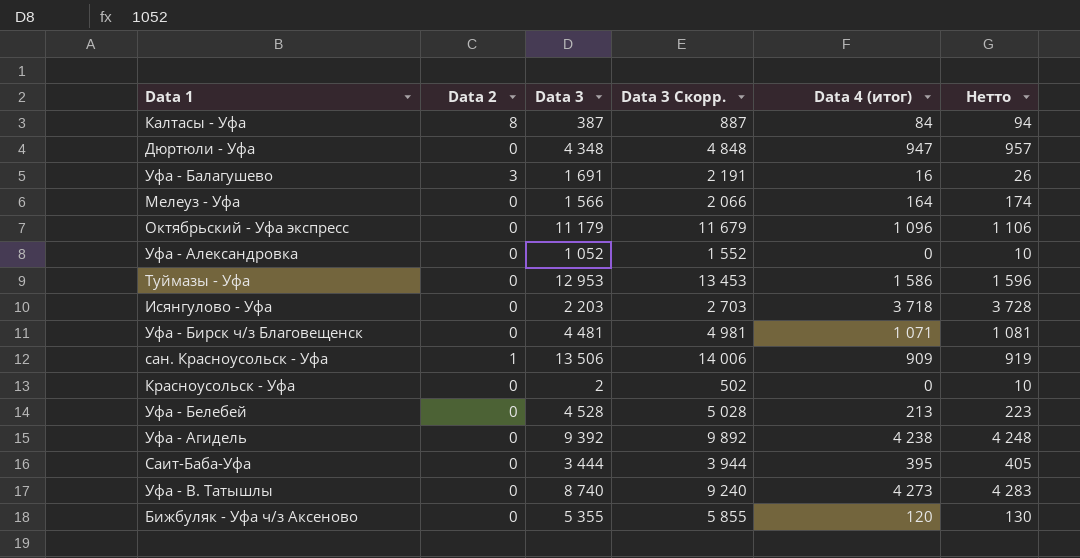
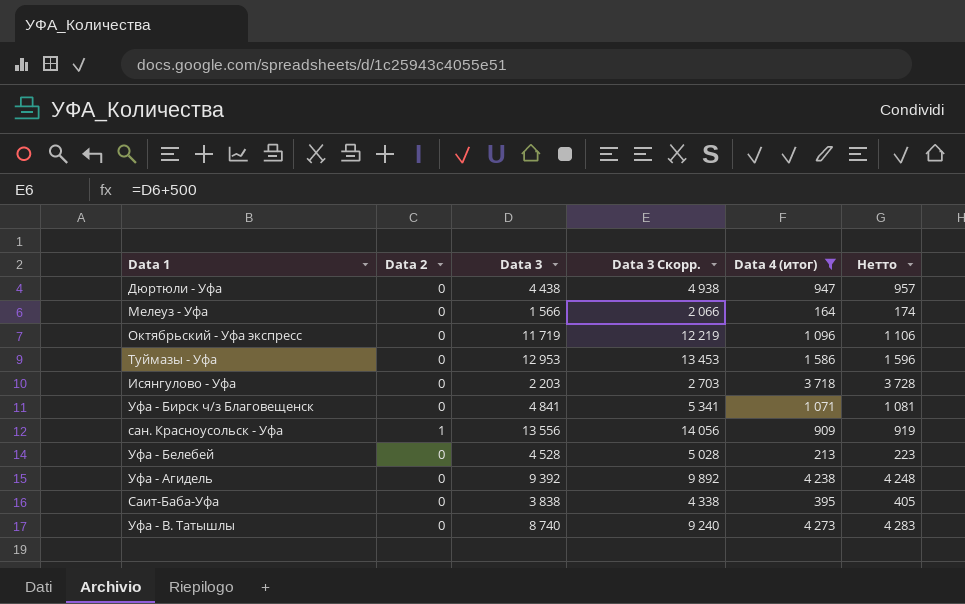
filter: none -> Data 4 (итог) >= 164
Дюртюли - Уфа | Data 3: 4 348 -> 4 438
Дюртюли - Уфа | Data 3 Скорр.: 4 848 -> 4 938
Октябрьский - Уфа экспресс | Data 3: 11 179 -> 11 719
Октябрьский - Уфа экспресс | Data 3 Скорр.: 11 679 -> 12 219
Уфа - Бирск ч/з Благовещенск | Data 3: 4 481 -> 4 841
Уфа - Бирск ч/з Благовещенск | Data 3 Скорр.: 4 981 -> 5 341
сан. Красноусольск - Уфа | Data 3: 13 506 -> 13 556
сан. Красноусольск - Уфа | Data 3 Скорр.: 14 006 -> 14 056
Саит-Баба-Уфа | Data 3: 3 444 -> 3 838
Саит-Баба-Уфа | Data 3 Скорр.: 3 944 -> 4 338

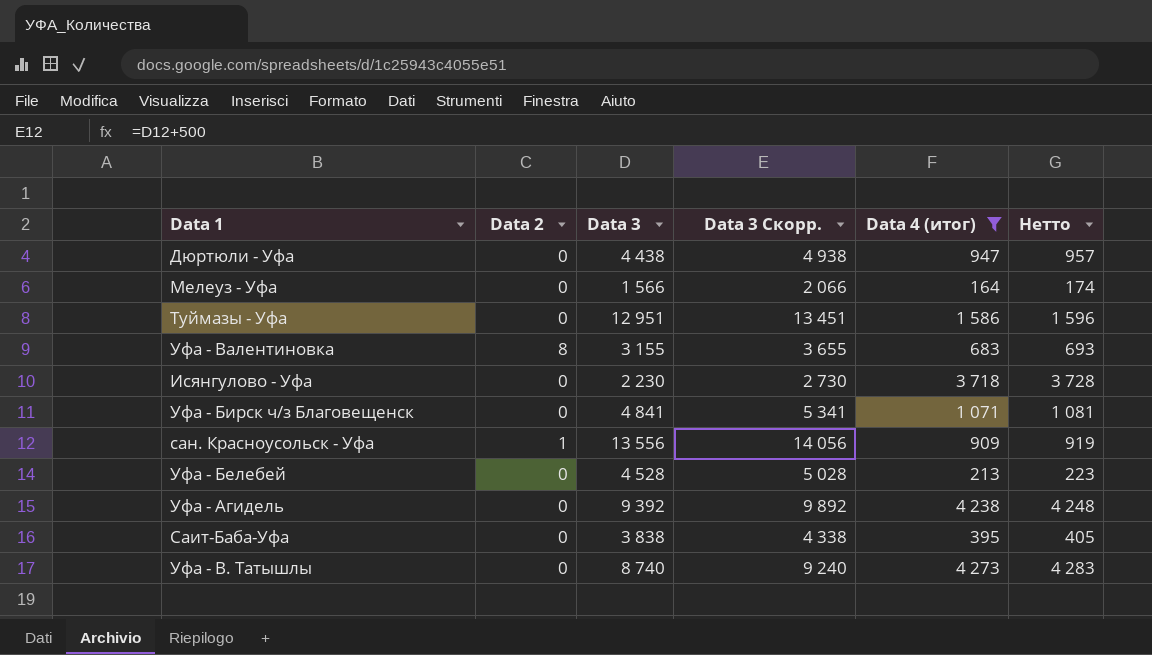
row Октябрьский - Уфа экспресс: 0 | 11 719 | 12 219 | 1 096 | 1 106 -> none
Туймазы - Уфа | Data 3: 12 953 -> 12 951
Туймазы - Уфа | Data 3 Скорр.: 13 453 -> 13 451
row Уфа - Валентиновка: none -> 8 | 3 155 | 3 655 | 683 | 693
Исянгулово - Уфа | Data 3: 2 203 -> 2 230
Исянгулово - Уфа | Data 3 Скорр.: 2 703 -> 2 730

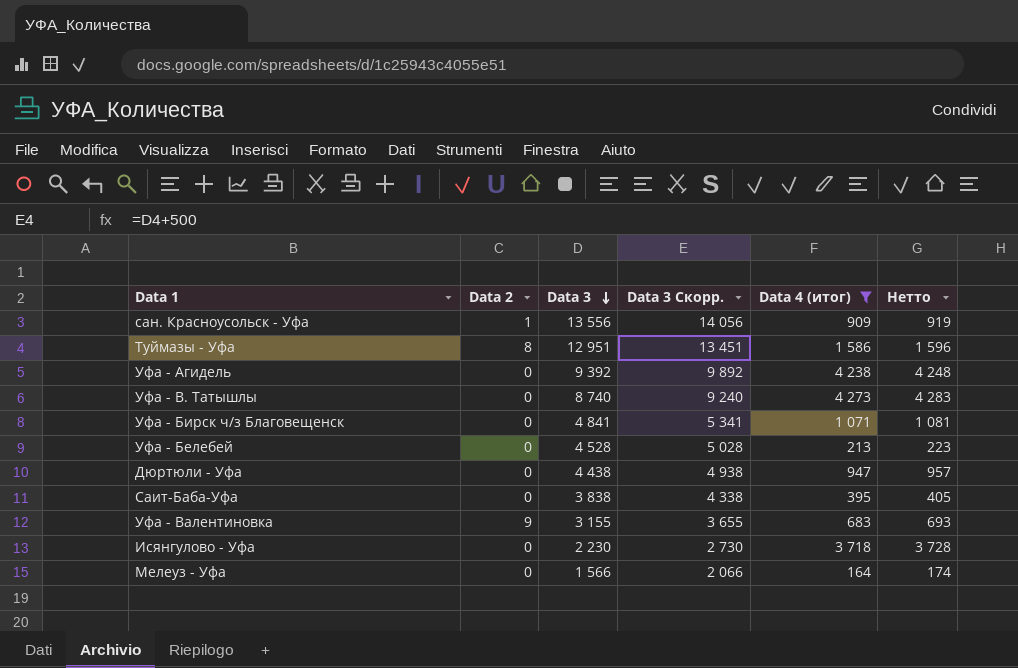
row order: none -> Data 3 descending
Туймазы - Уфа | Data 2: 0 -> 8
Уфа - Валентиновка | Data 2: 8 -> 9

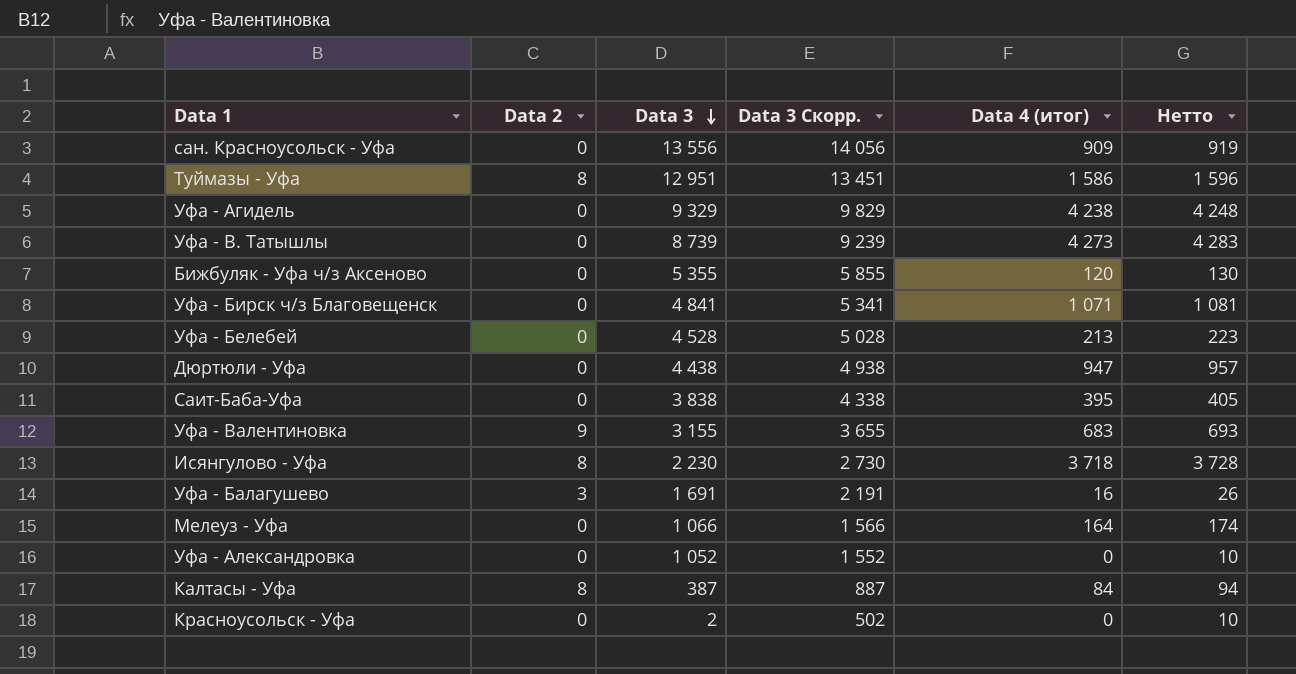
filter: Data 4 (итог) >= 164 -> none
сан. Красноусольск - Уфа | Data 2: 1 -> 0
Уфа - Агидель | Data 3: 9 392 -> 9 329
Уфа - Агидель | Data 3 Скорр.: 9 892 -> 9 829
Уфа - В. Татышлы | Data 3: 8 740 -> 8 739
Уфа - В. Татышлы | Data 3 Скорр.: 9 240 -> 9 239
Исянгулово - Уфа | Data 2: 0 -> 8
Мелеуз - Уфа | Data 3: 1 566 -> 1 066
Мелеуз - Уфа | Data 3 Скорр.: 2 066 -> 1 566

